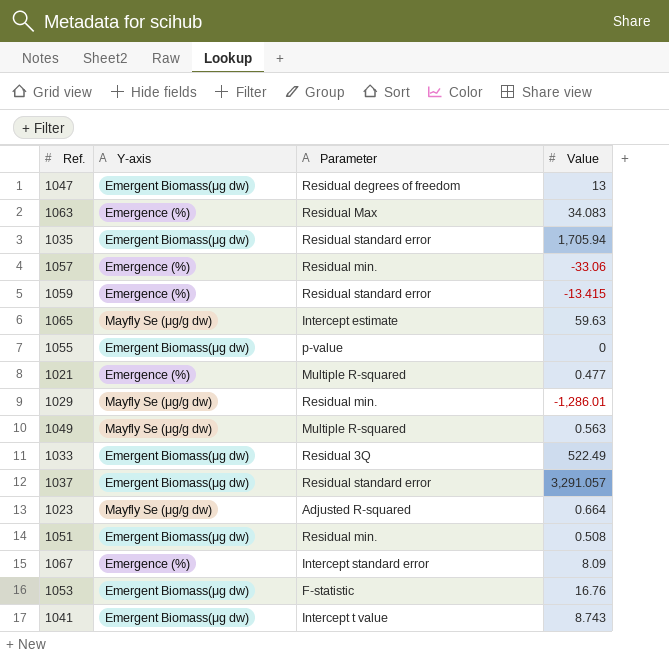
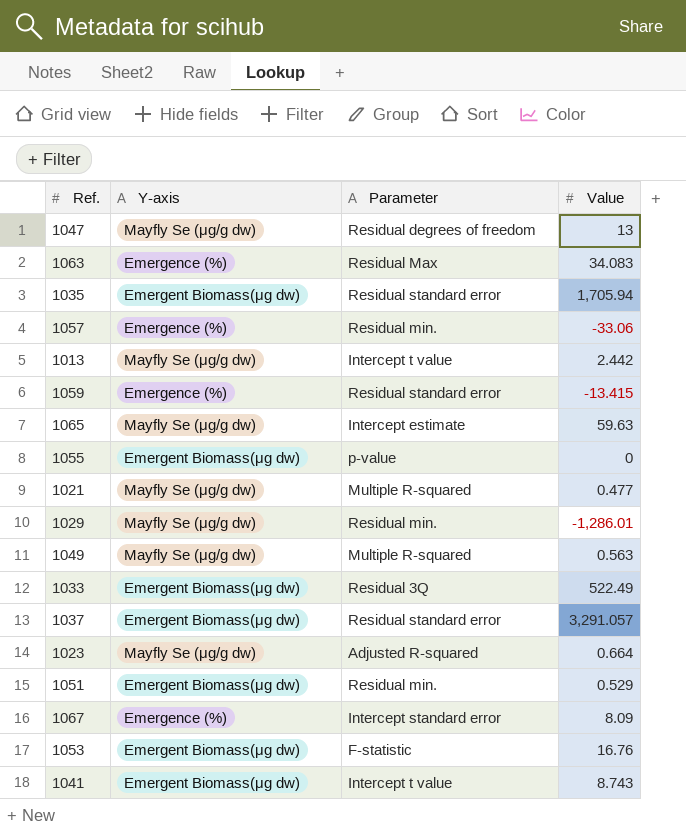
1047 | Y-axis: Emergent Biomass(μg dw) -> Mayfly Se (μg/g dw)
row 1013: none -> Mayfly Se (μg/g dw) | Intercept t value | 2.442
1021 | Y-axis: Emergence (%) -> Mayfly Se (μg/g dw)
1051 | Value: 0.508 -> 0.529

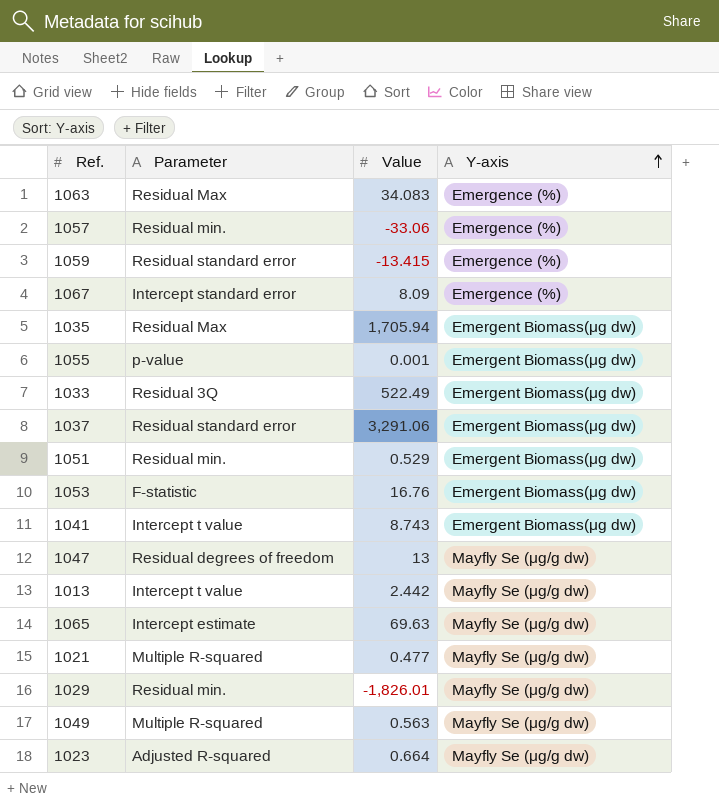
row order: none -> Y-axis ascending
column Y-axis | position: 2 -> 4
1035 | Parameter: Residual standard error -> Residual Max
1055 | Value: 0 -> 0.001
1037 | Value: 3,291.057 -> 3,291.06
1065 | Value: 59.63 -> 69.63
1029 | Value: -1,286.01 -> -1,826.01

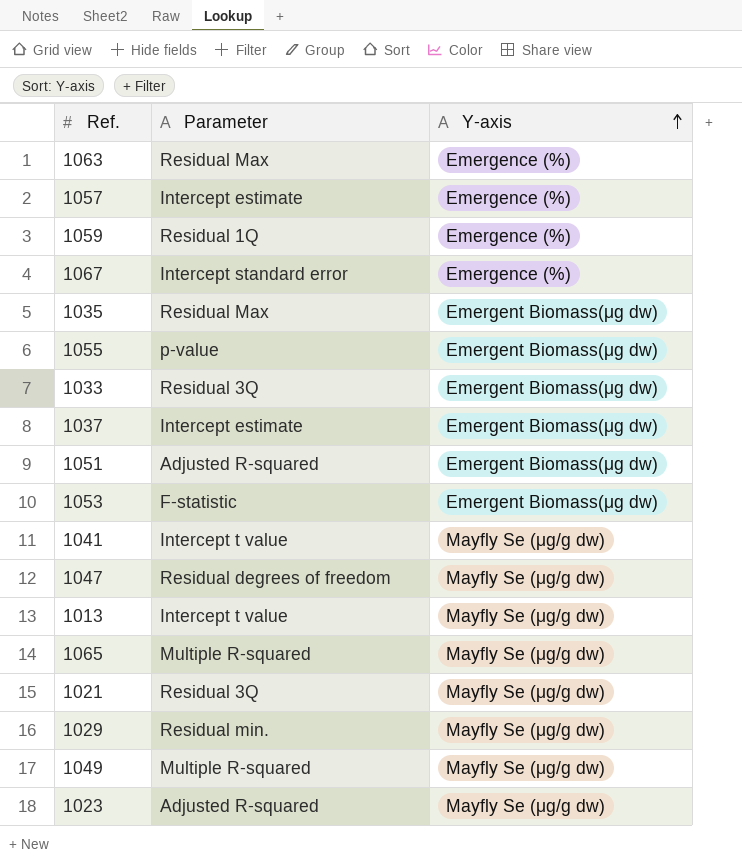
column Value | position: 3 -> none
1057 | Parameter: Residual min. -> Intercept estimate
1059 | Parameter: Residual standard error -> Residual 1Q
1037 | Parameter: Residual standard error -> Intercept estimate
1051 | Parameter: Residual min. -> Adjusted R-squared
1041 | Y-axis: Emergent Biomass(μg dw) -> Mayfly Se (μg/g dw)
1065 | Parameter: Intercept estimate -> Multiple R-squared
1021 | Parameter: Multiple R-squared -> Residual 3Q

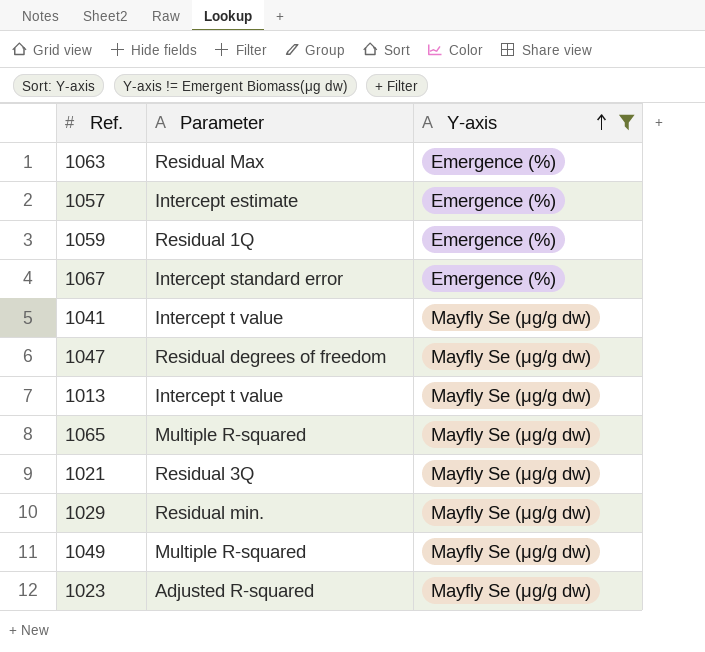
filter: none -> Y-axis != Emergent Biomass(μg dw)

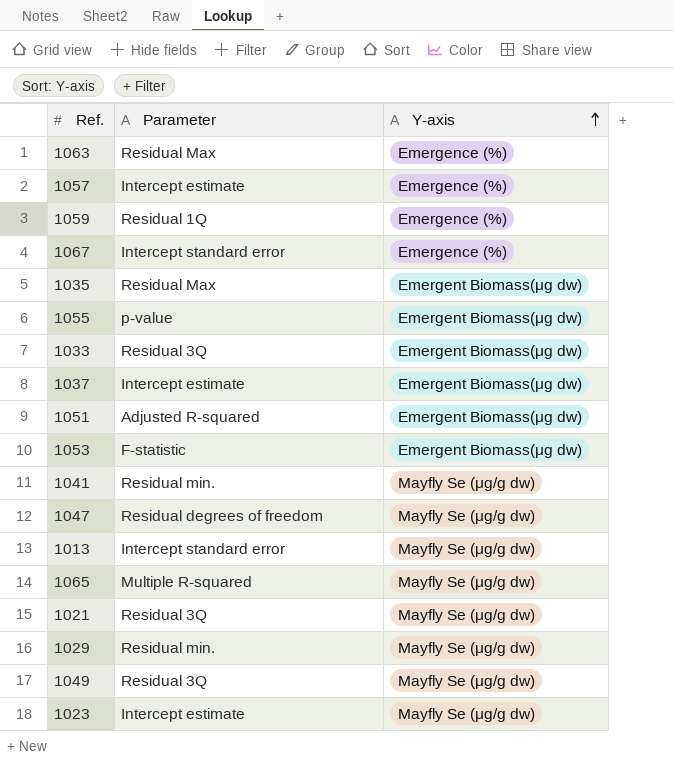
filter: Y-axis != Emergent Biomass(μg dw) -> none
1041 | Parameter: Intercept t value -> Residual min.
1013 | Parameter: Intercept t value -> Intercept standard error
1049 | Parameter: Multiple R-squared -> Residual 3Q
1023 | Parameter: Adjusted R-squared -> Intercept estimate

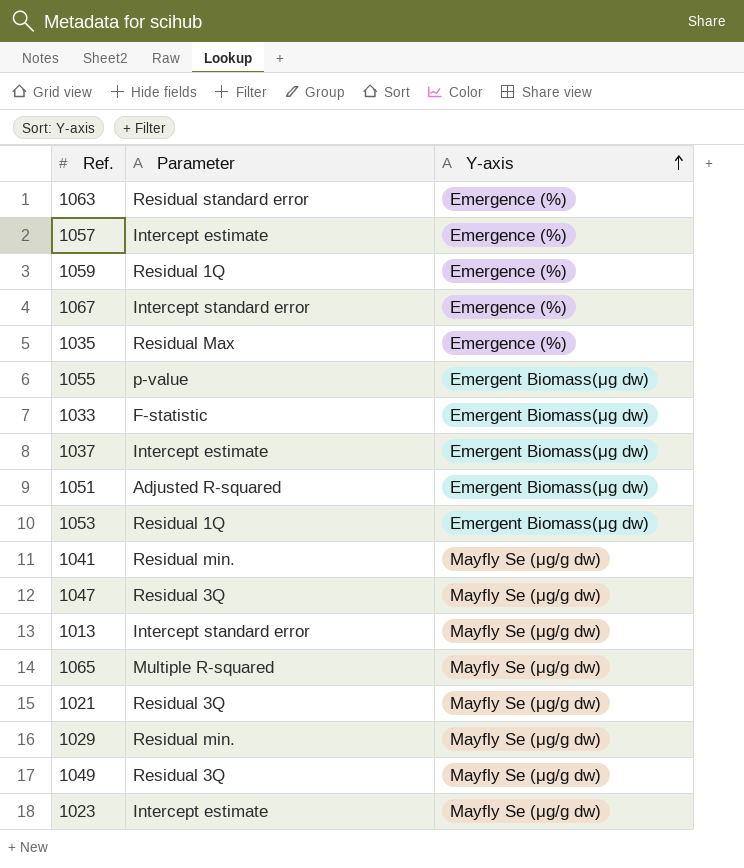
1063 | Parameter: Residual Max -> Residual standard error
1035 | Y-axis: Emergent Biomass(μg dw) -> Emergence (%)
1033 | Parameter: Residual 3Q -> F-statistic
1053 | Parameter: F-statistic -> Residual 1Q
1047 | Parameter: Residual degrees of freedom -> Residual 3Q

